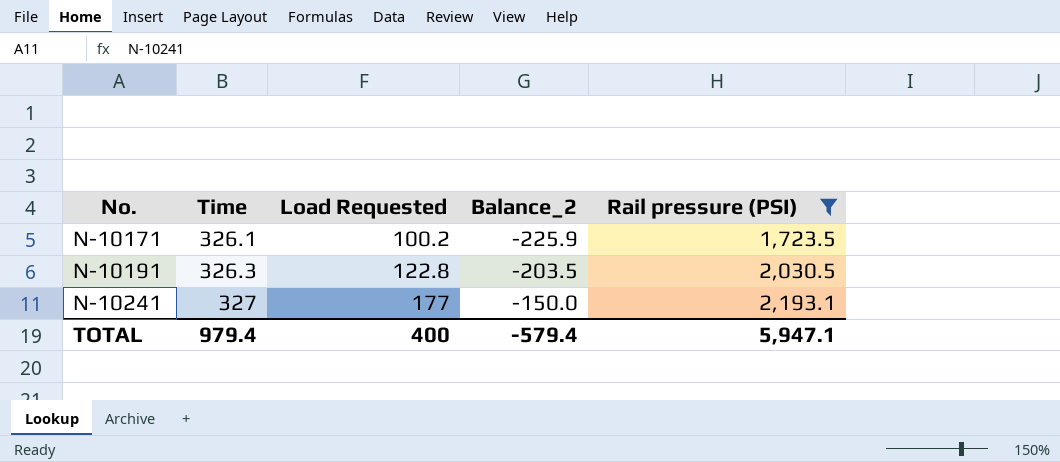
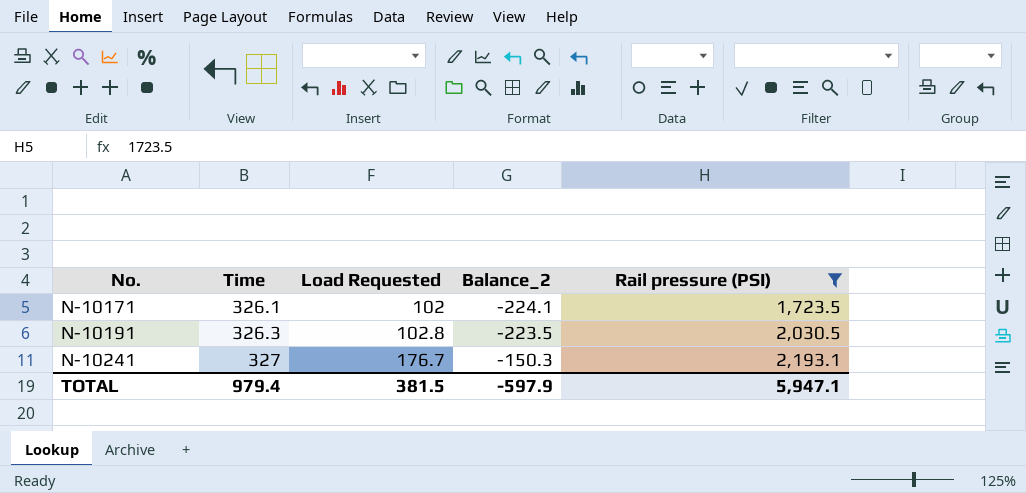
N-10171 | Load Requested: 100.2 -> 102
N-10171 | Balance_2: -225.9 -> -224.1
N-10191 | Load Requested: 122.8 -> 102.8
N-10191 | Balance_2: -203.5 -> -223.5
N-10241 | Load Requested: 177 -> 176.7
N-10241 | Balance_2: -150.0 -> -150.3
TOTAL | Load Requested: 400 -> 381.5
TOTAL | Balance_2: -579.4 -> -597.9

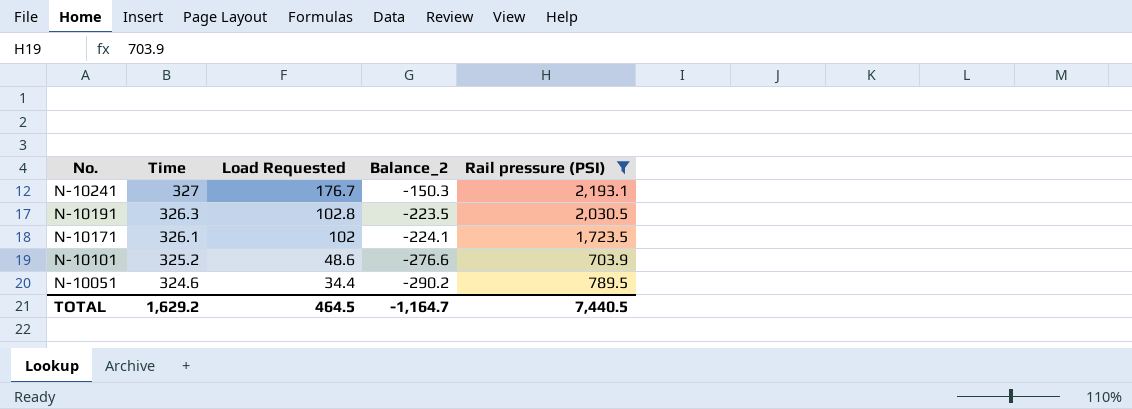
row order: No. ascending -> No. descending
row N-10101: none -> 325.2 | 48.6 | -276.6 | 703.9
row N-10051: none -> 324.6 | 34.4 | -290.2 | 789.5
TOTAL | Time: 979.4 -> 1,629.2
TOTAL | Load Requested: 381.5 -> 464.5
TOTAL | Balance_2: -597.9 -> -1,164.7
TOTAL | Rail pressure (PSI): 5,947.1 -> 7,440.5

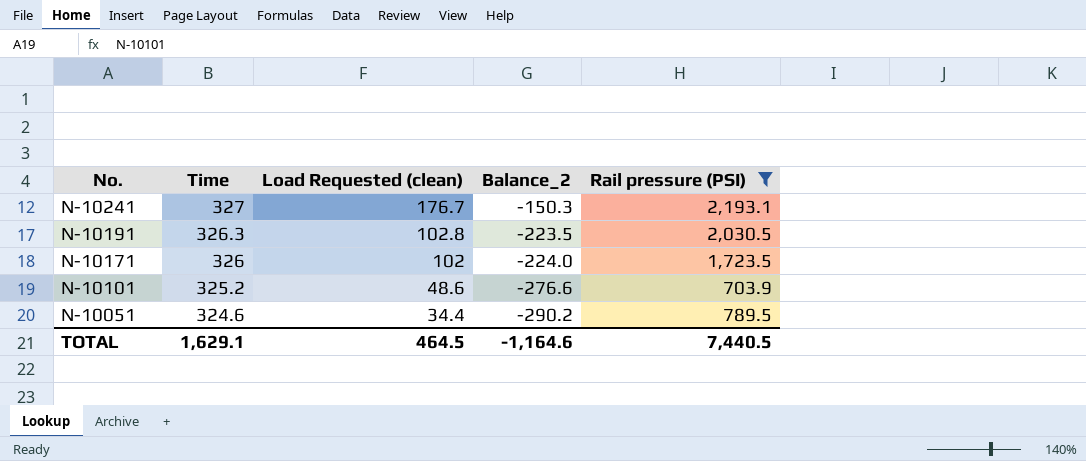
column name: Load Requested -> Load Requested (clean)
N-10171 | Time: 326.1 -> 326
N-10171 | Balance_2: -224.1 -> -224.0
TOTAL | Time: 1,629.2 -> 1,629.1
TOTAL | Balance_2: -1,164.7 -> -1,164.6

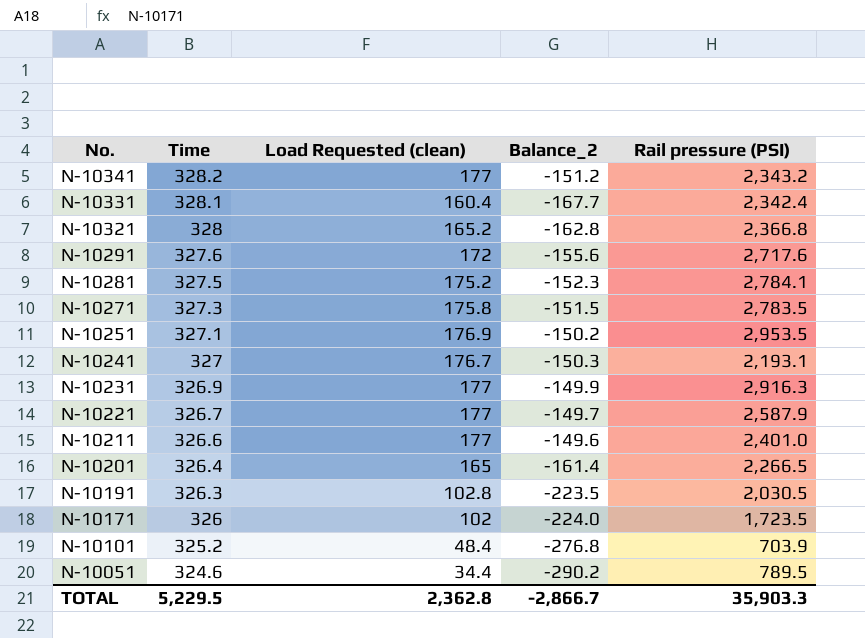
filter: Rail pressure (PSI) <= 2,193.1 -> none
N-10101 | Load Requested (clean): 48.6 -> 48.4
N-10101 | Balance_2: -276.6 -> -276.8
TOTAL | Time: 1,629.1 -> 5,229.5
TOTAL | Load Requested (clean): 464.5 -> 2,362.8
TOTAL | Balance_2: -1,164.6 -> -2,866.7
TOTAL | Rail pressure (PSI): 7,440.5 -> 35,903.3

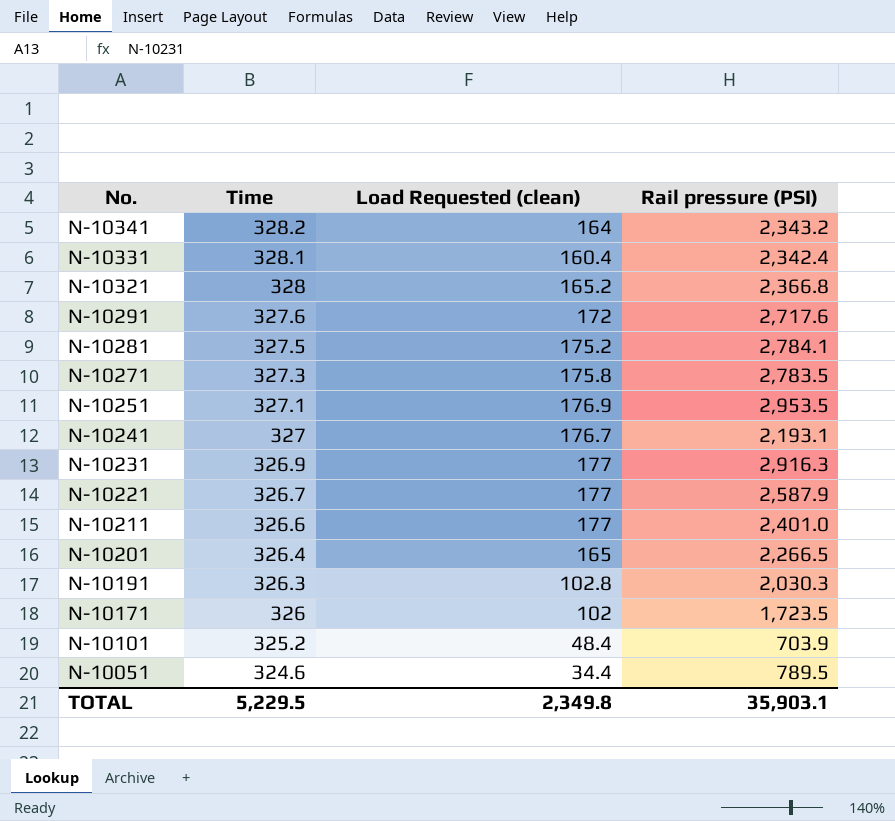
column Balance_2 | formula: [Load Requested (clean)] - [Time] -> none
N-10341 | Load Requested (clean): 177 -> 164
N-10191 | Rail pressure (PSI): 2,030.5 -> 2,030.3
TOTAL | Load Requested (clean): 2,362.8 -> 2,349.8
TOTAL | Rail pressure (PSI): 35,903.3 -> 35,903.1

